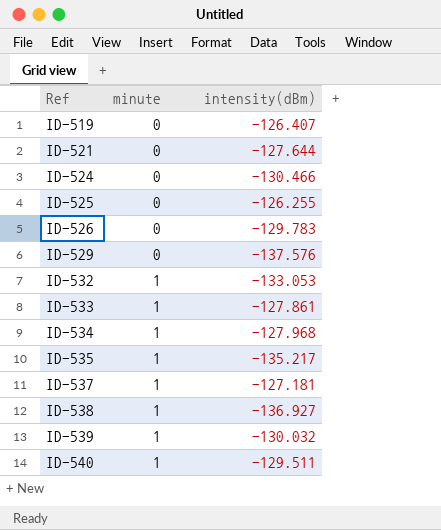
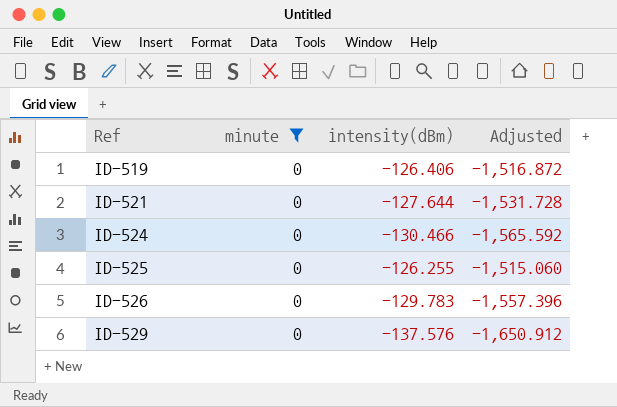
filter: none -> minute = 0
column Adjusted | formula: none -> [intensity(dBm)] * 12
ID-519 | intensity(dBm): -126.407 -> -126.406

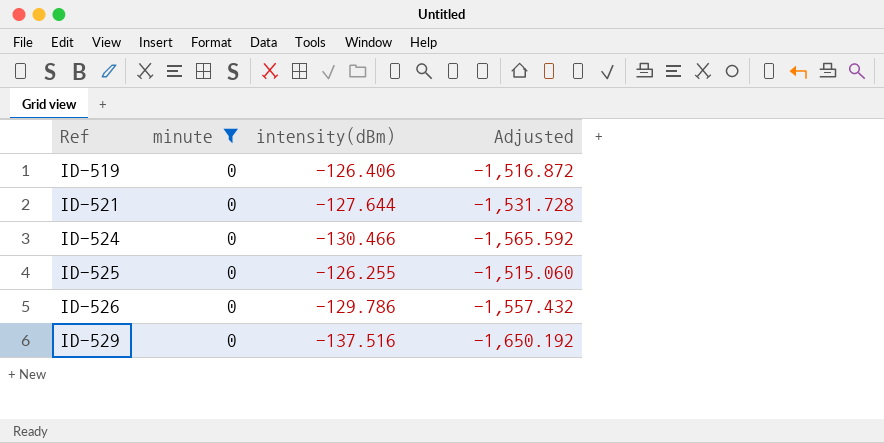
ID-526 | intensity(dBm): -129.783 -> -129.786
ID-526 | Adjusted: -1,557.396 -> -1,557.432
ID-529 | intensity(dBm): -137.576 -> -137.516
ID-529 | Adjusted: -1,650.912 -> -1,650.192

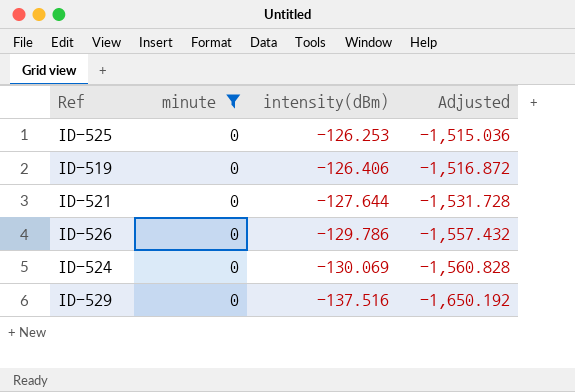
row order: Ref ascending -> intensity(dBm) descending
ID-525 | intensity(dBm): -126.255 -> -126.253
ID-525 | Adjusted: -1,515.060 -> -1,515.036
ID-524 | intensity(dBm): -130.466 -> -130.069
ID-524 | Adjusted: -1,565.592 -> -1,560.828

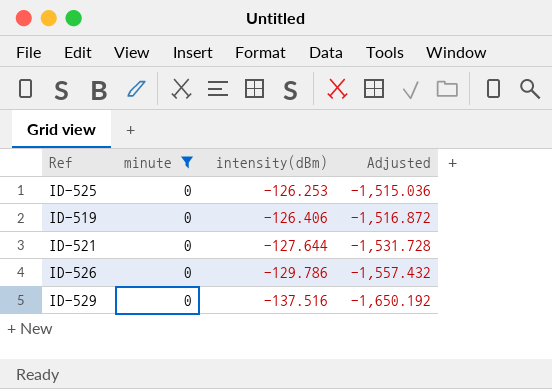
row ID-524: 0 | -130.069 | -1,560.828 -> none

